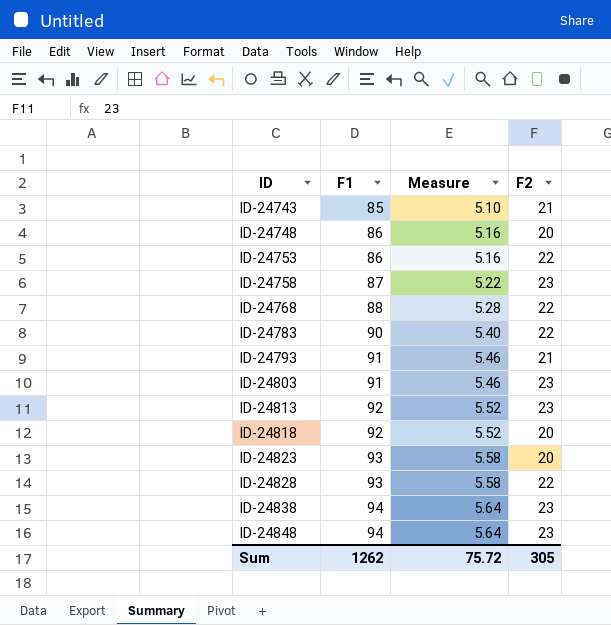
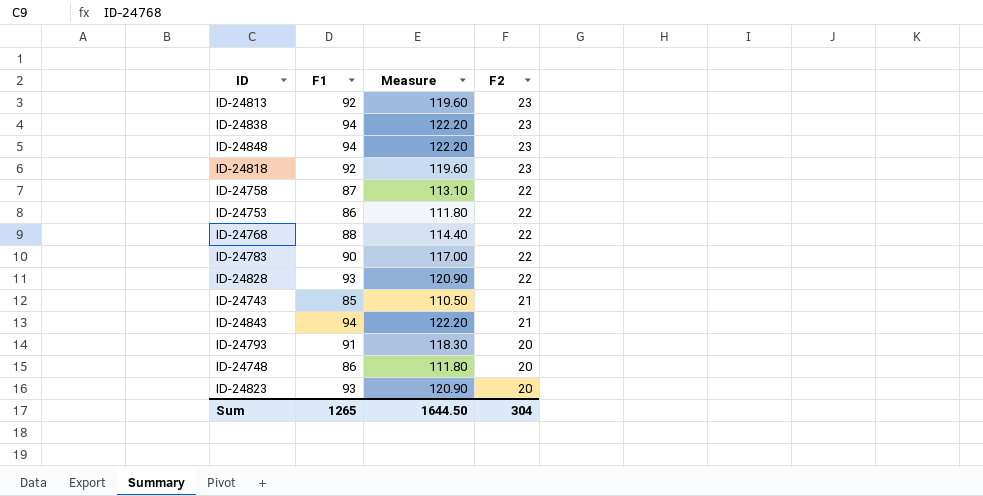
row order: ID ascending -> F2 descending
column Measure | formula: [F1] * 0.06 -> [F1] * 1.3
row ID-24803: 91 | 5.46 | 23 -> none
ID-24818 | F2: 20 -> 23
ID-24758 | F2: 23 -> 22
row ID-24843: none -> 94 | 122.20 | 21
ID-24793 | F2: 21 -> 20
Sum | F1: 1262 -> 1265
Sum | Measure: 75.72 -> 1644.50
Sum | F2: 305 -> 304

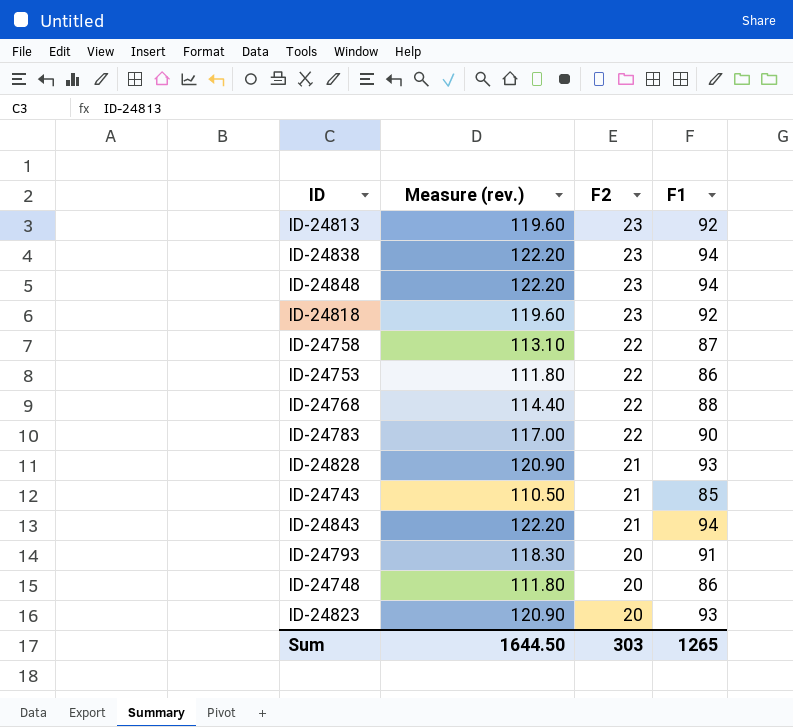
column name: Measure -> Measure (rev.)
column F1 | position: 2 -> 4
ID-24828 | F2: 22 -> 21
Sum | F2: 304 -> 303

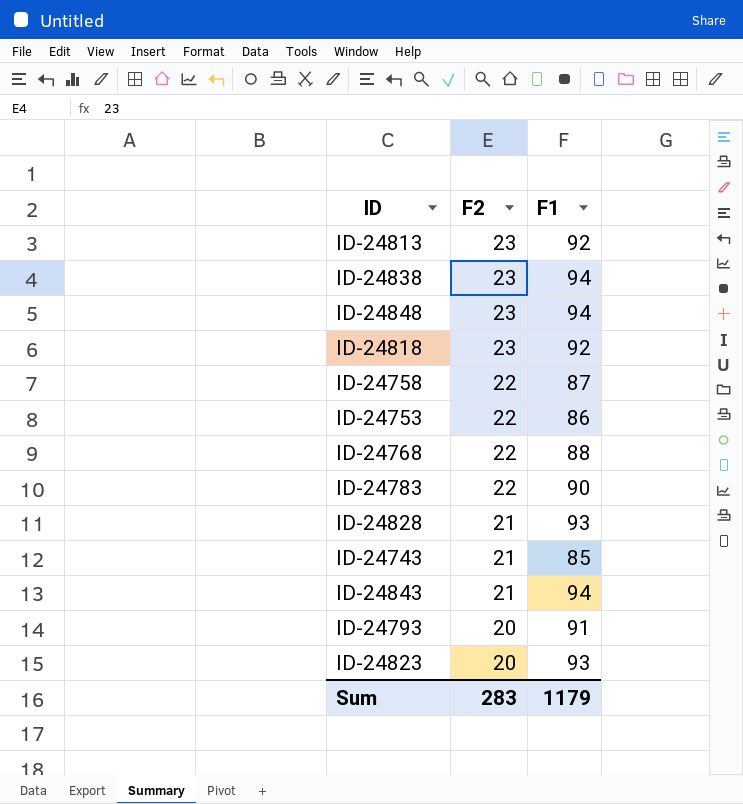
column Measure (rev.) | formula: [F1] * 1.3 -> none
row ID-24748: 111.80 | 20 | 86 -> none
Sum | F2: 303 -> 283
Sum | F1: 1265 -> 1179

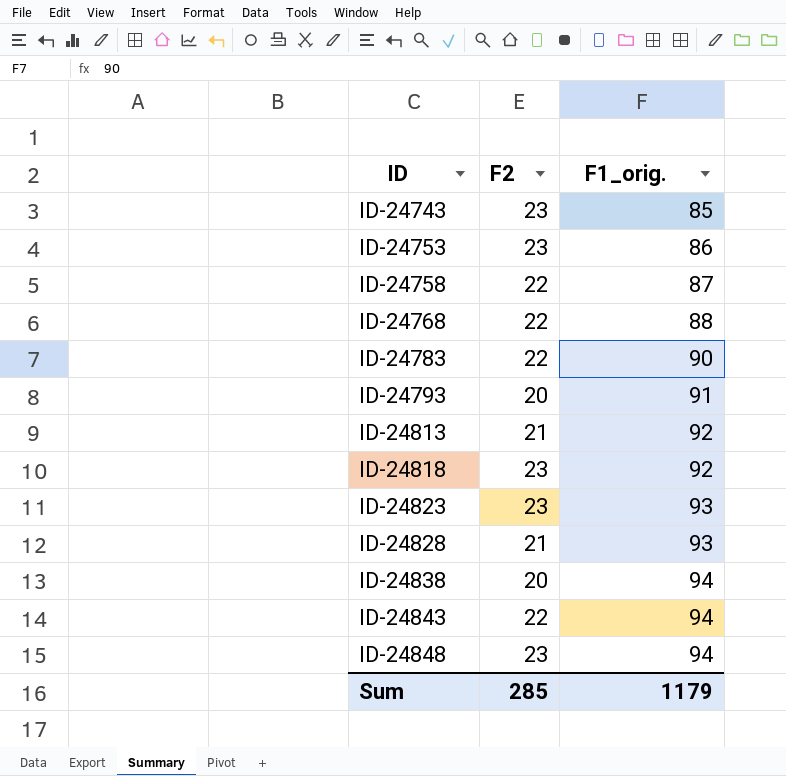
row order: F2 descending -> ID ascending
column name: F1 -> F1_orig.
ID-24743 | F2: 21 -> 23
ID-24753 | F2: 22 -> 23
ID-24813 | F2: 23 -> 21
ID-24823 | F2: 20 -> 23
ID-24838 | F2: 23 -> 20
ID-24843 | F2: 21 -> 22
Sum | F2: 283 -> 285

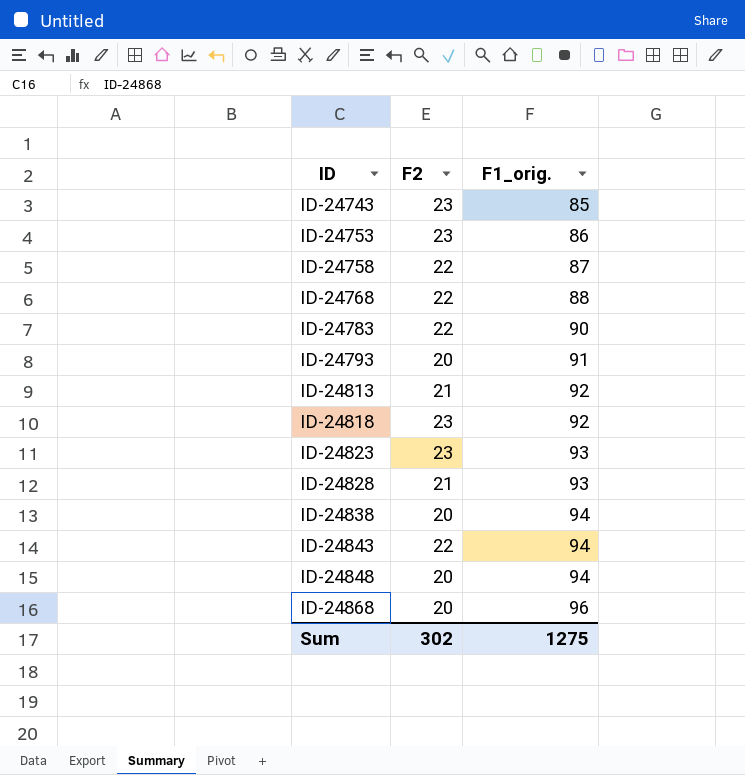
ID-24848 | F2: 23 -> 20
row ID-24868: none -> 20 | 96
Sum | F2: 285 -> 302
Sum | F1_orig.: 1179 -> 1275

